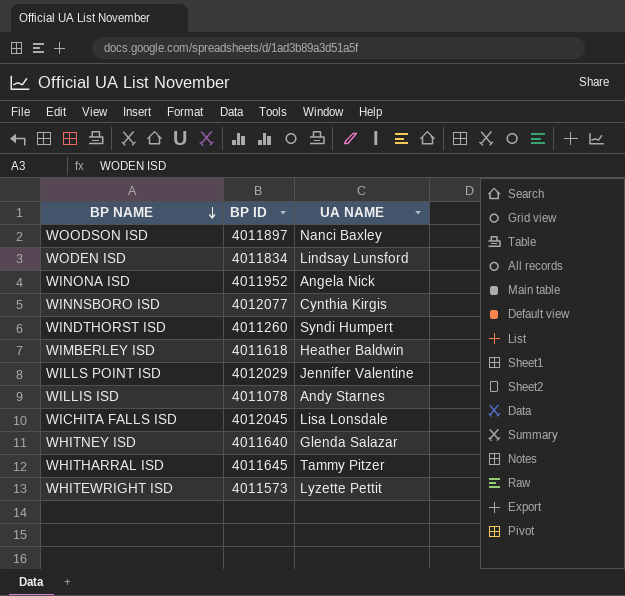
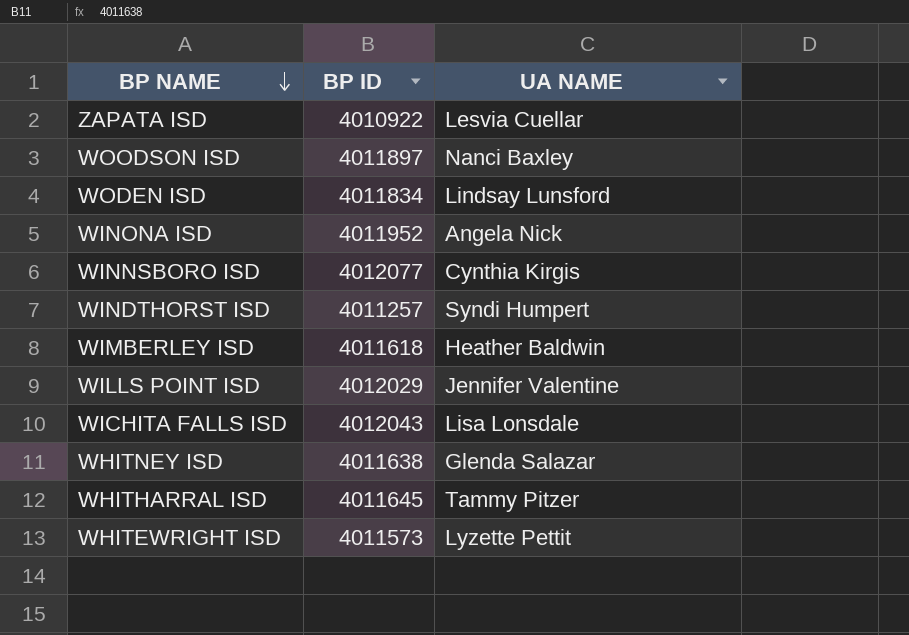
row WILLIS ISD: 4011078 | Andy Starnes -> none
row ZAPATA ISD: none -> 4010922 | Lesvia Cuellar
WINDTHORST ISD | BP ID: 4011260 -> 4011257
WICHITA FALLS ISD | BP ID: 4012045 -> 4012043
WHITNEY ISD | BP ID: 4011640 -> 4011638

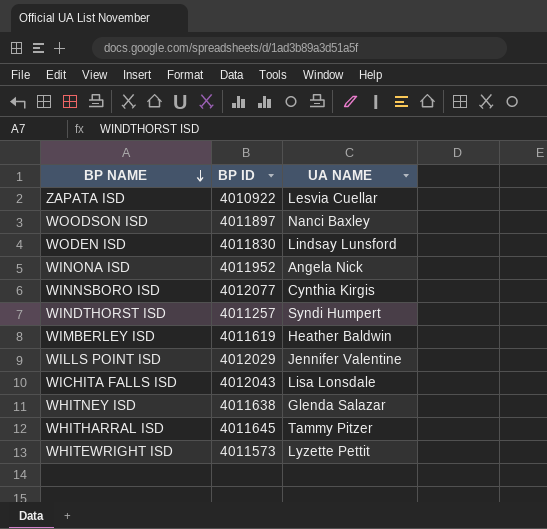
WODEN ISD | BP ID: 4011834 -> 4011830
WIMBERLEY ISD | BP ID: 4011618 -> 4011619

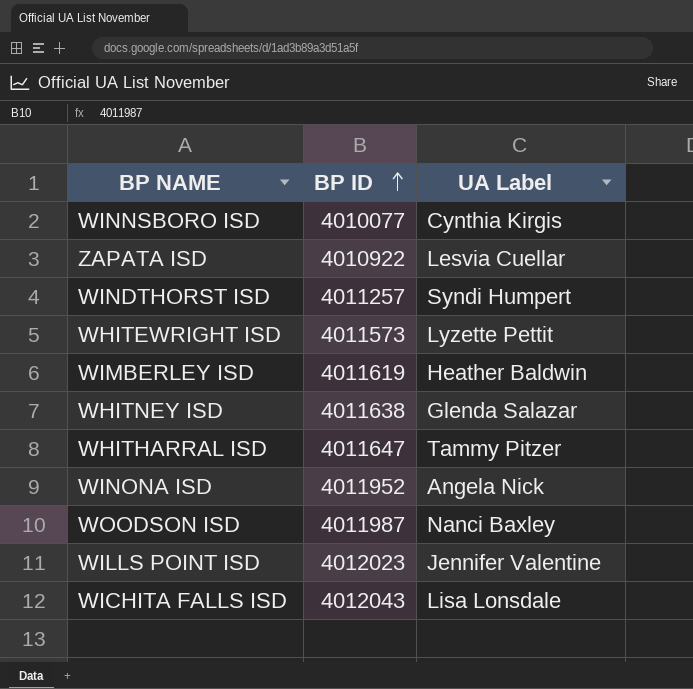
row order: BP NAME descending -> BP ID ascending
column name: UA NAME -> UA Label
row WODEN ISD: 4011830 | Lindsay Lunsford -> none
WINNSBORO ISD | BP ID: 4012077 -> 4010077
WHITHARRAL ISD | BP ID: 4011645 -> 4011647
WOODSON ISD | BP ID: 4011897 -> 4011987
WILLS POINT ISD | BP ID: 4012029 -> 4012023

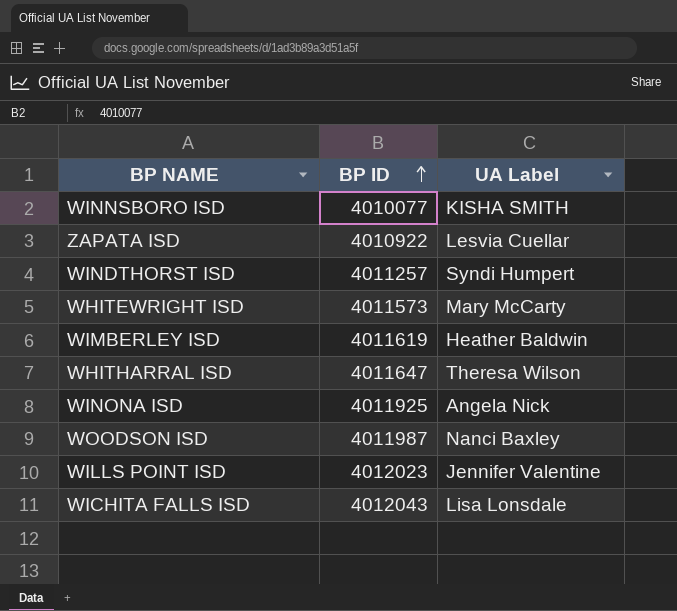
row WHITNEY ISD: 4011638 | Glenda Salazar -> none
WINNSBORO ISD | UA Label: Cynthia Kirgis -> KISHA SMITH
WHITEWRIGHT ISD | UA Label: Lyzette Pettit -> Mary McCarty
WHITHARRAL ISD | UA Label: Tammy Pitzer -> Theresa Wilson
WINONA ISD | BP ID: 4011952 -> 4011925

